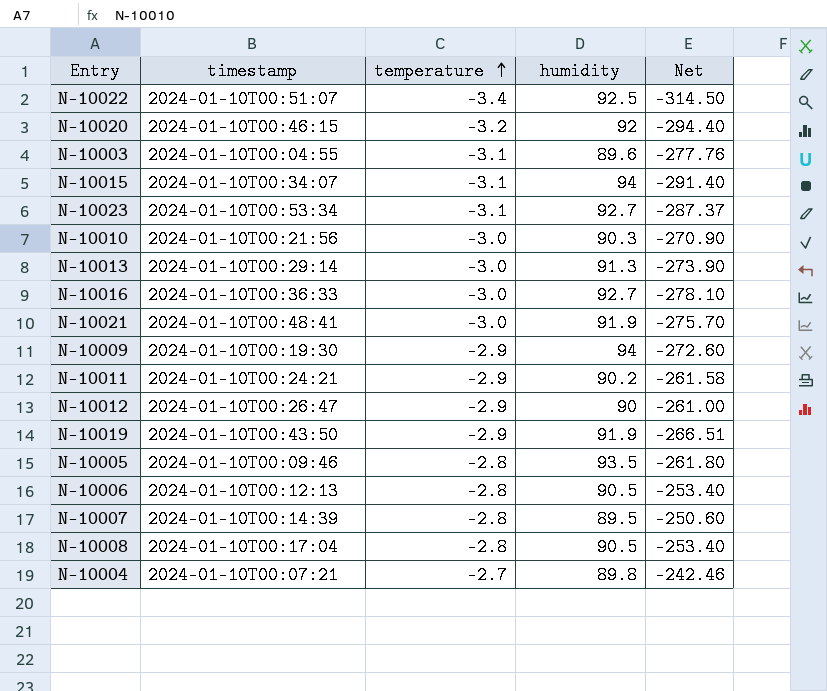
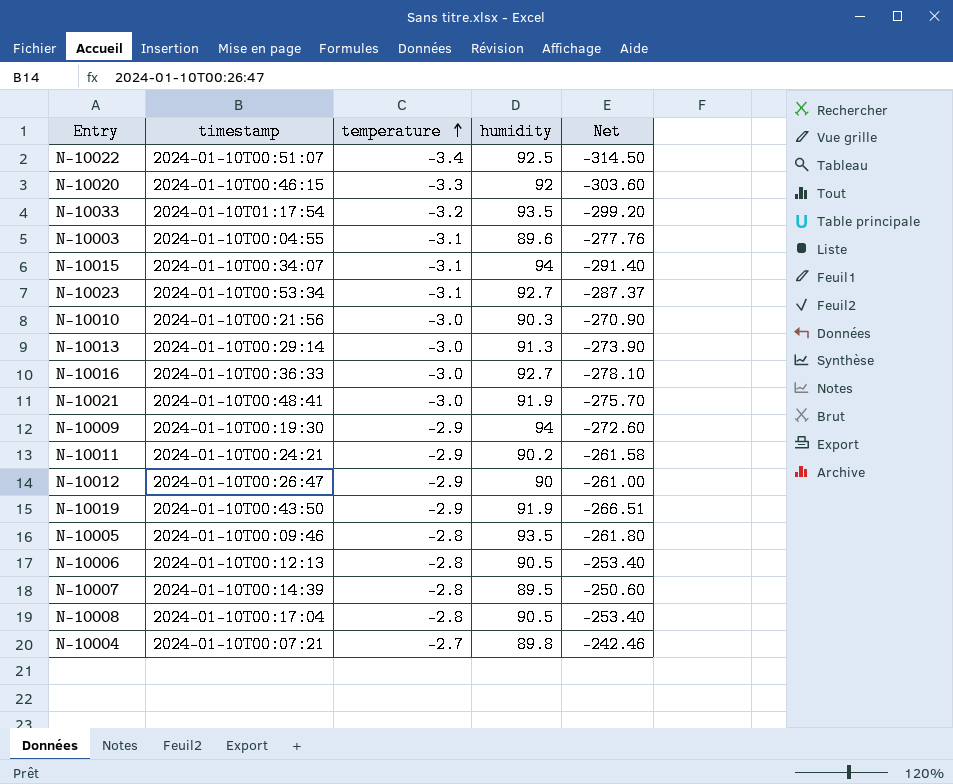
N-10020 | temperature: -3.2 -> -3.3
N-10020 | Net: -294.40 -> -303.60
row N-10033: none -> 2024-01-10T01:17:54 | -3.2 | 93.5 | -299.20

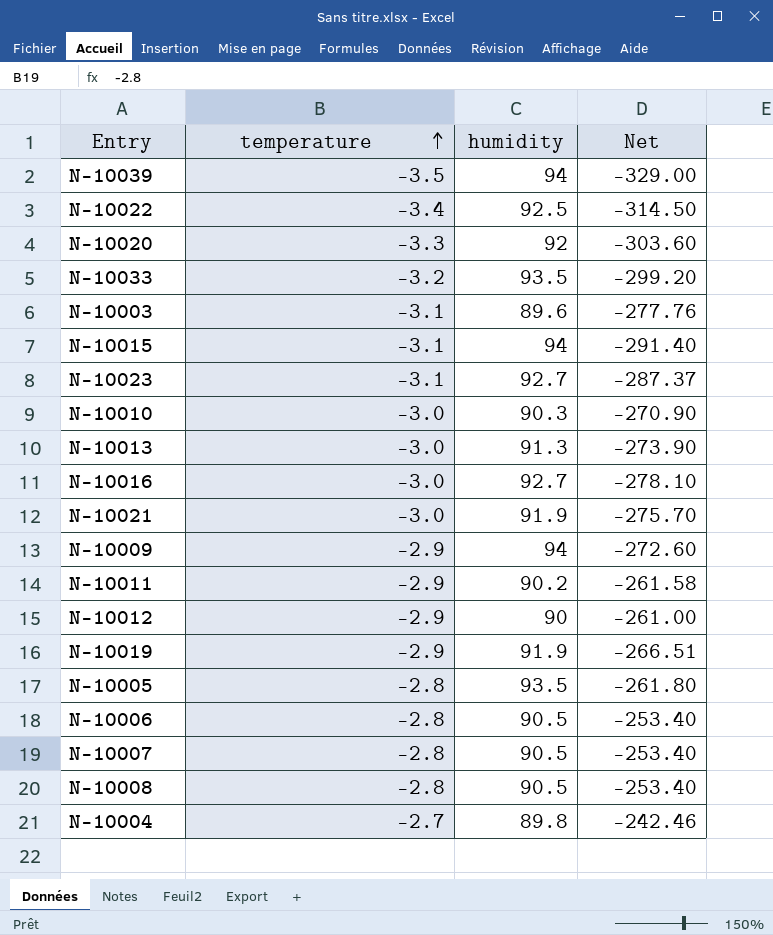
column timestamp | position: 2 -> none
row N-10039: none -> -3.5 | 94 | -329.00
N-10007 | humidity: 89.5 -> 90.5
N-10007 | Net: -250.60 -> -253.40

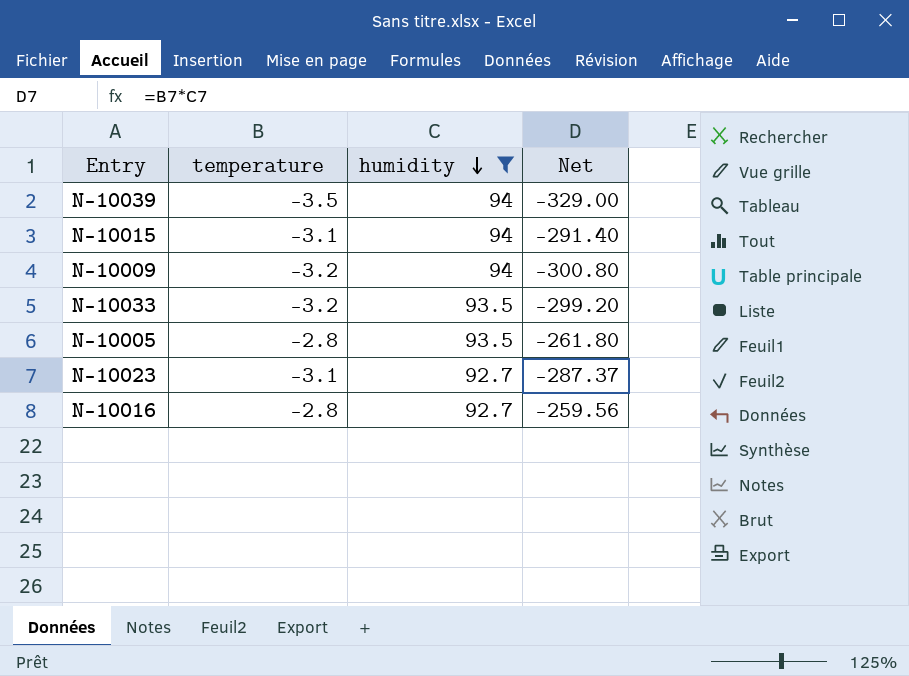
filter: none -> humidity >= 92.7
row order: temperature ascending -> humidity descending
N-10009 | temperature: -2.9 -> -3.2
N-10009 | Net: -272.60 -> -300.80
N-10016 | temperature: -3.0 -> -2.8
N-10016 | Net: -278.10 -> -259.56

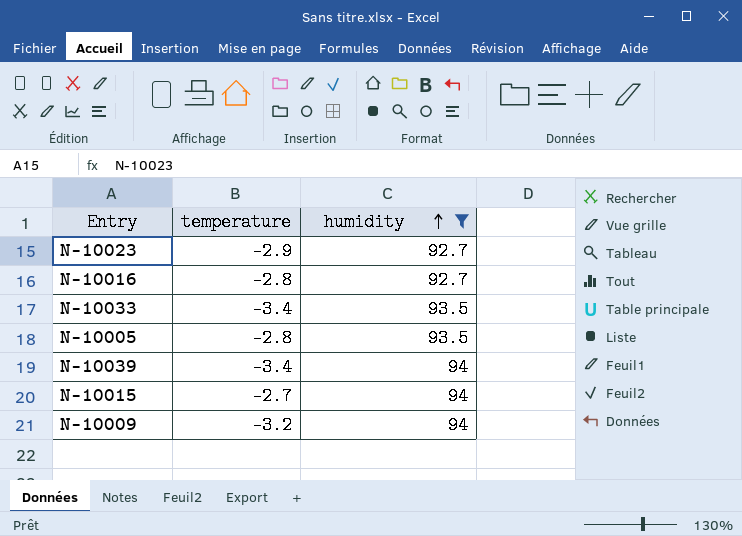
row order: humidity descending -> humidity ascending
column Net | formula: [temperature] * [humidity] -> none
N-10023 | temperature: -3.1 -> -2.9
N-10033 | temperature: -3.2 -> -3.4
N-10039 | temperature: -3.5 -> -3.4
N-10015 | temperature: -3.1 -> -2.7

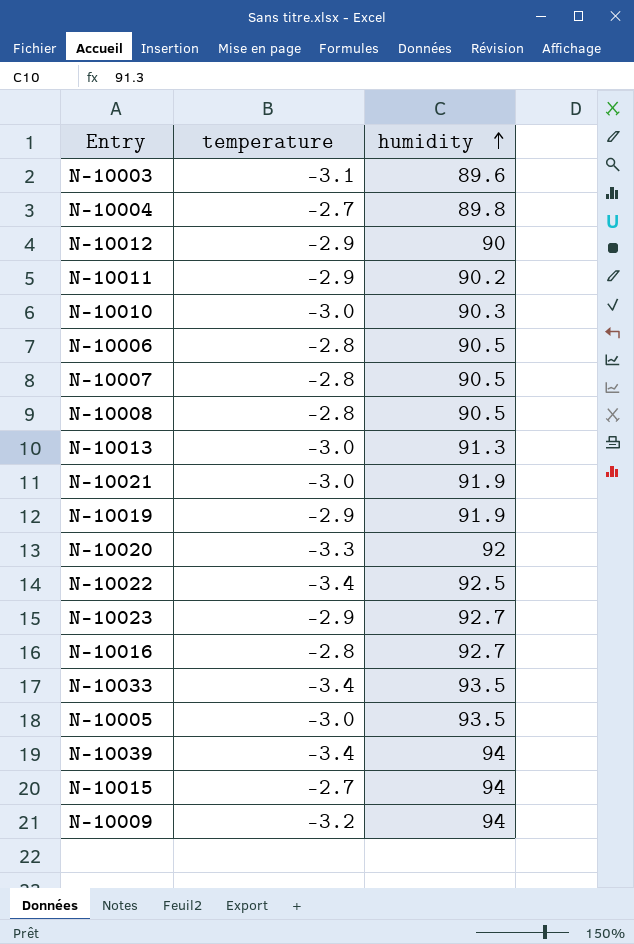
filter: humidity >= 92.7 -> none
N-10005 | temperature: -2.8 -> -3.0

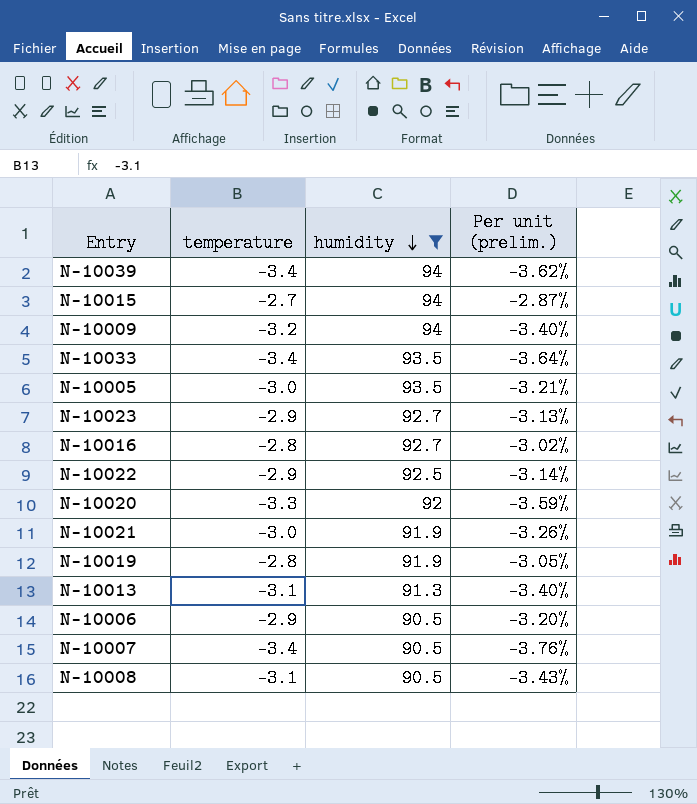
filter: none -> humidity >= 90.5
row order: humidity ascending -> humidity descending
column Per unit (prelim.) | formula: none -> [temperature] / [humidity]
N-10022 | temperature: -3.4 -> -2.9
N-10019 | temperature: -2.9 -> -2.8
N-10013 | temperature: -3.0 -> -3.1
N-10006 | temperature: -2.8 -> -2.9
N-10007 | temperature: -2.8 -> -3.4
N-10008 | temperature: -2.8 -> -3.1

